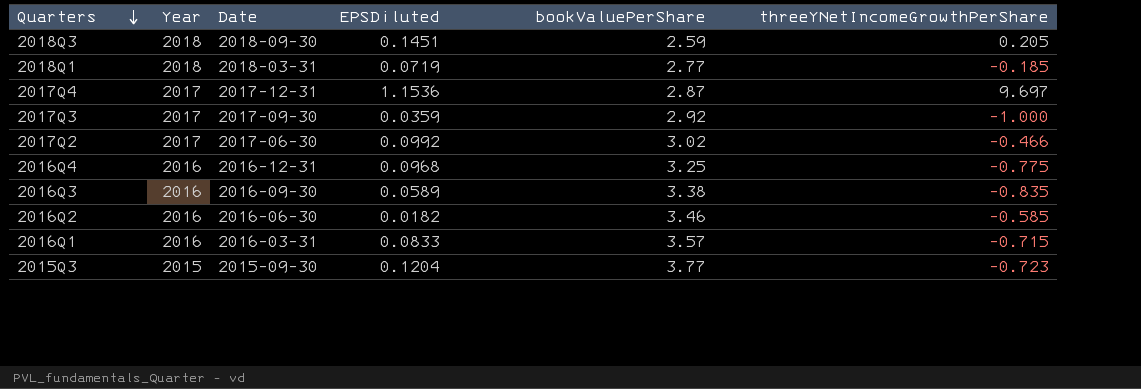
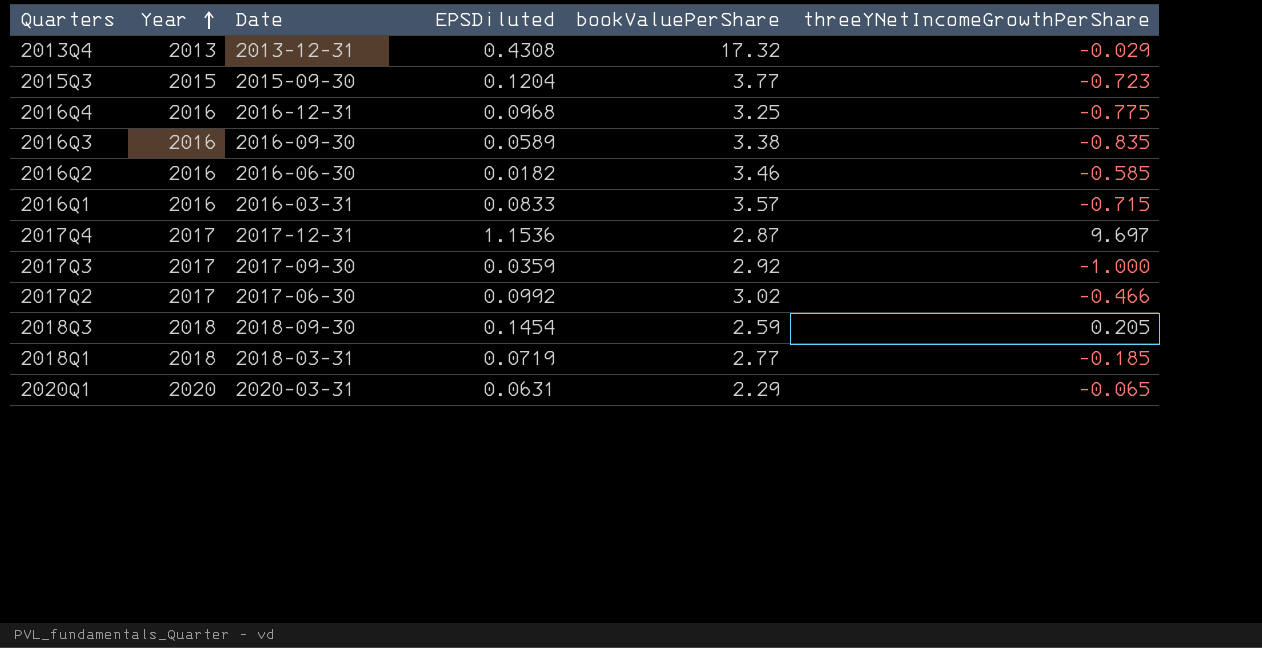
row order: Quarters descending -> Year ascending
row 2013Q4: none -> 2013 | 2013-12-31 | 0.4308 | 17.32 | -0.029
2018Q3 | EPSDiluted: 0.1451 -> 0.1454
row 2020Q1: none -> 2020 | 2020-03-31 | 0.0631 | 2.29 | -0.065

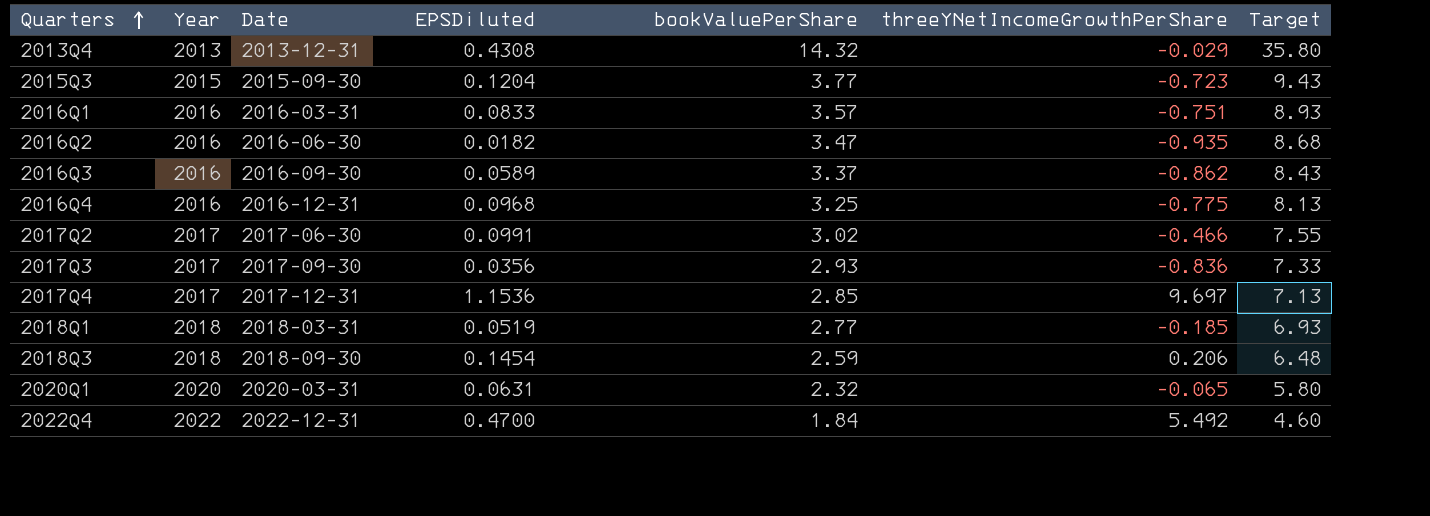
row order: Year ascending -> Quarters ascending
column Target | formula: none -> [bookValuePerShare] * 2.5
2013Q4 | bookValuePerShare: 17.32 -> 14.32
2016Q1 | threeYNetIncomeGrowthPerShare: -0.715 -> -0.751
2016Q2 | bookValuePerShare: 3.46 -> 3.47
2016Q2 | threeYNetIncomeGrowthPerShare: -0.585 -> -0.935
2016Q3 | bookValuePerShare: 3.38 -> 3.37
2016Q3 | threeYNetIncomeGrowthPerShare: -0.835 -> -0.862
2017Q2 | EPSDiluted: 0.0992 -> 0.0991
2017Q3 | EPSDiluted: 0.0359 -> 0.0356
2017Q3 | bookValuePerShare: 2.92 -> 2.93
2017Q3 | threeYNetIncomeGrowthPerShare: -1.000 -> -0.836
2017Q4 | bookValuePerShare: 2.87 -> 2.85
2018Q1 | EPSDiluted: 0.0719 -> 0.0519
2018Q3 | threeYNetIncomeGrowthPerShare: 0.205 -> 0.206
2020Q1 | bookValuePerShare: 2.29 -> 2.32
row 2022Q4: none -> 2022 | 2022-12-31 | 0.4700 | 1.84 | 5.492 | 4.60

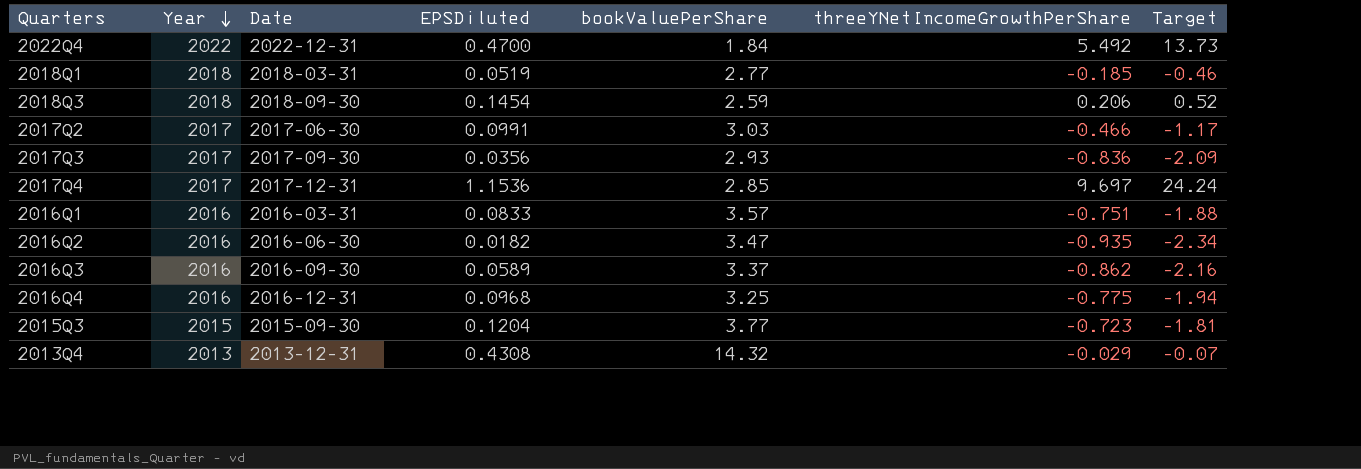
row order: Quarters ascending -> Year descending
column Target | formula: [bookValuePerShare] * 2.5 -> [threeYNetIncomeGrowthPerShare] * 2.5
row 2020Q1: 2020 | 2020-03-31 | 0.0631 | 2.32 | -0.065 | 5.80 -> none
2017Q2 | bookValuePerShare: 3.02 -> 3.03

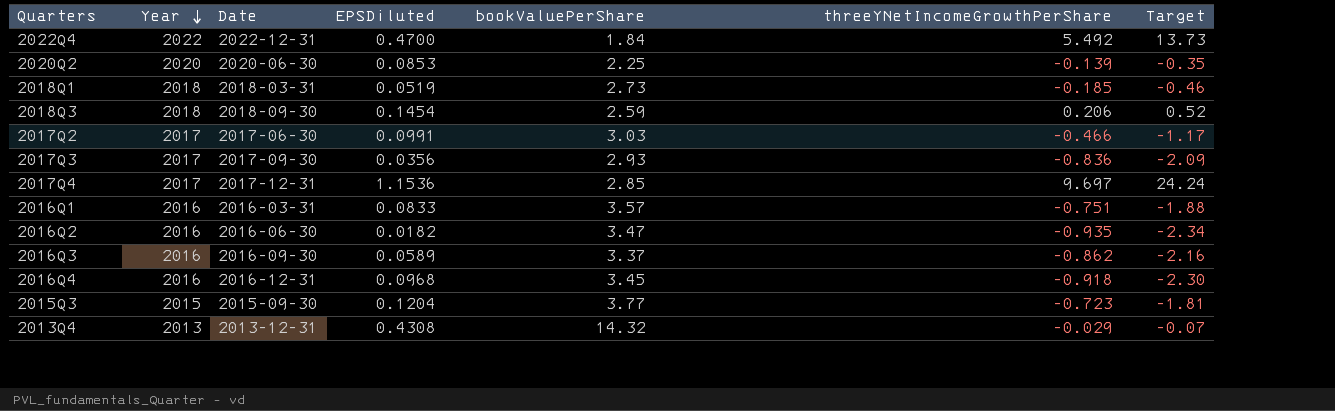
row 2020Q2: none -> 2020 | 2020-06-30 | 0.0853 | 2.25 | -0.139 | -0.35
2018Q1 | bookValuePerShare: 2.77 -> 2.73
2016Q4 | bookValuePerShare: 3.25 -> 3.45
2016Q4 | threeYNetIncomeGrowthPerShare: -0.775 -> -0.918
2016Q4 | Target: -1.94 -> -2.30

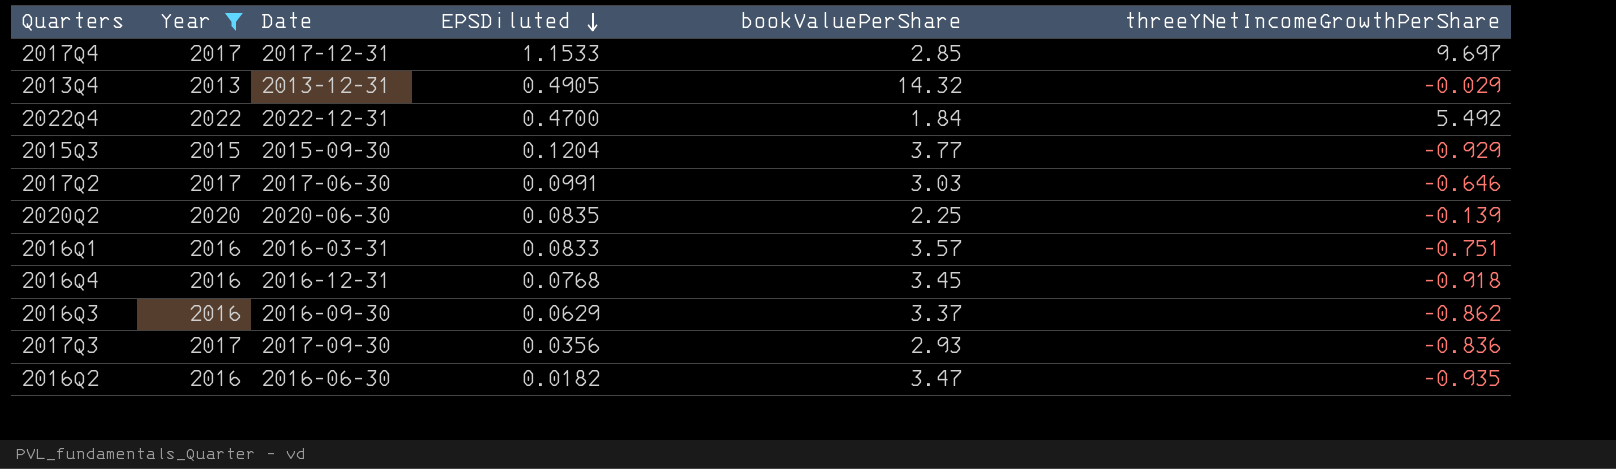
filter: none -> Year != 2018
row order: Year descending -> EPSDiluted descending
column Target | formula: [threeYNetIncomeGrowthPerShare] * 2.5 -> none
2017Q4 | EPSDiluted: 1.1536 -> 1.1533
2013Q4 | EPSDiluted: 0.4308 -> 0.4905
2015Q3 | threeYNetIncomeGrowthPerShare: -0.723 -> -0.929
2017Q2 | threeYNetIncomeGrowthPerShare: -0.466 -> -0.646
2020Q2 | EPSDiluted: 0.0853 -> 0.0835
2016Q4 | EPSDiluted: 0.0968 -> 0.0768
2016Q3 | EPSDiluted: 0.0589 -> 0.0629

